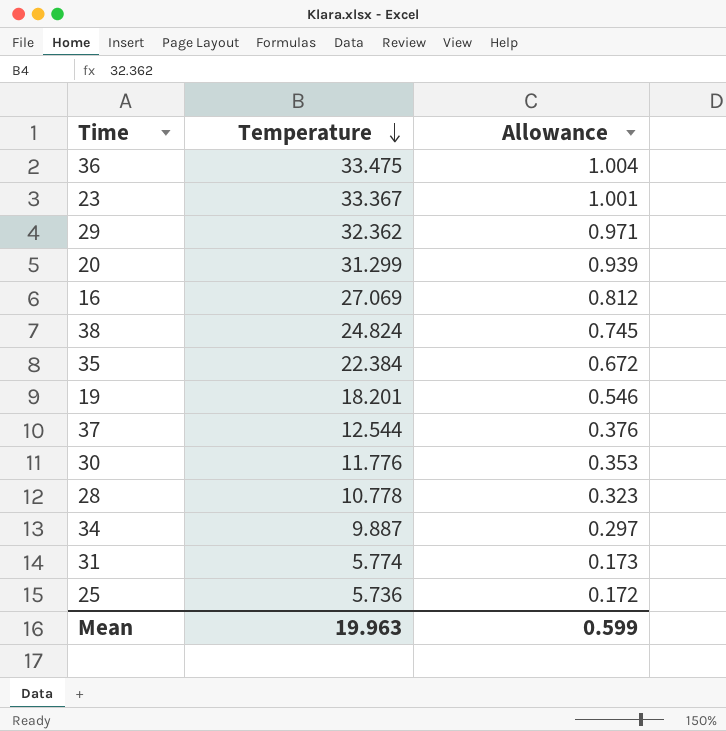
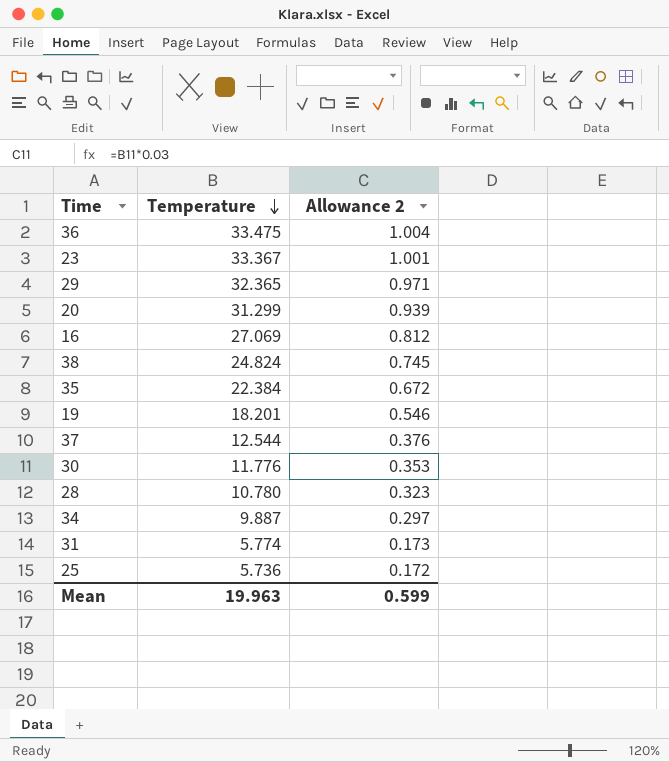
column name: Allowance -> Allowance 2
29 | Temperature: 32.362 -> 32.365
28 | Temperature: 10.778 -> 10.780

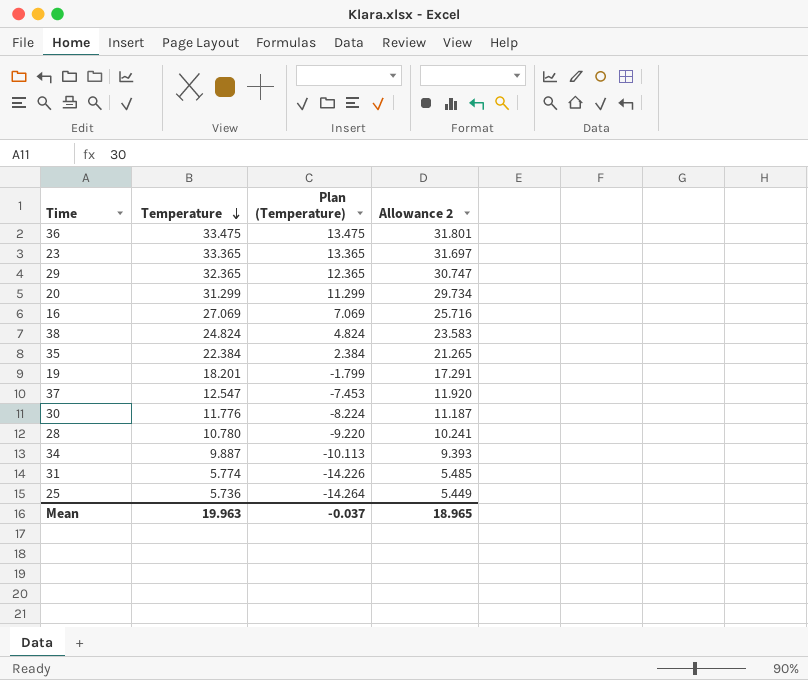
column Plan (Temperature) | formula: none -> [Temperature] - 20
column Allowance 2 | formula: [Temperature] * 0.03 -> [Temperature] * 0.95
23 | Temperature: 33.367 -> 33.365
37 | Temperature: 12.544 -> 12.547
Mean | Allowance 2: 0.599 -> 18.965

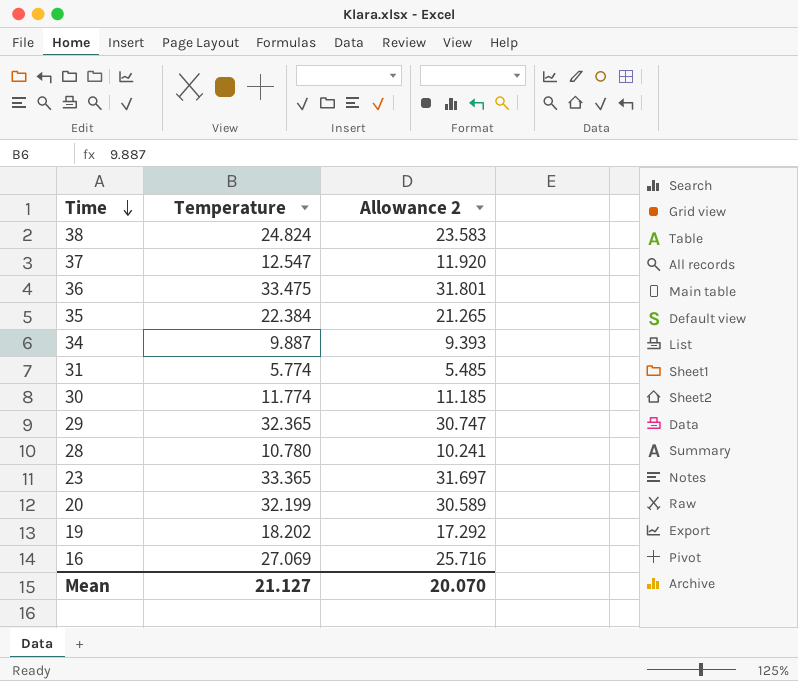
row order: Temperature descending -> Time descending
column Plan (Temperature) | formula: [Temperature] - 20 -> none
row 25: 5.736 | -14.264 | 5.449 -> none
30 | Temperature: 11.776 -> 11.774
30 | Allowance 2: 11.187 -> 11.185
20 | Temperature: 31.299 -> 32.199
20 | Allowance 2: 29.734 -> 30.589
19 | Temperature: 18.201 -> 18.202
19 | Allowance 2: 17.291 -> 17.292
Mean | Temperature: 19.963 -> 21.127
Mean | Allowance 2: 18.965 -> 20.070

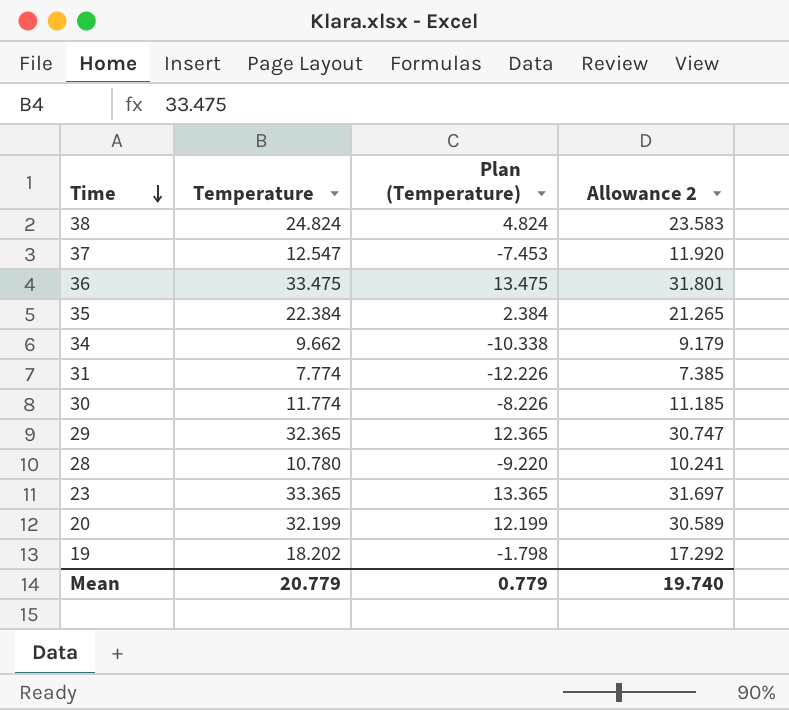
column Plan (Temperature) | formula: none -> [Temperature] - 20
row 16: 27.069 | 25.716 -> none
34 | Temperature: 9.887 -> 9.662
34 | Allowance 2: 9.393 -> 9.179
31 | Temperature: 5.774 -> 7.774
31 | Allowance 2: 5.485 -> 7.385
Mean | Temperature: 21.127 -> 20.779
Mean | Allowance 2: 20.070 -> 19.740

